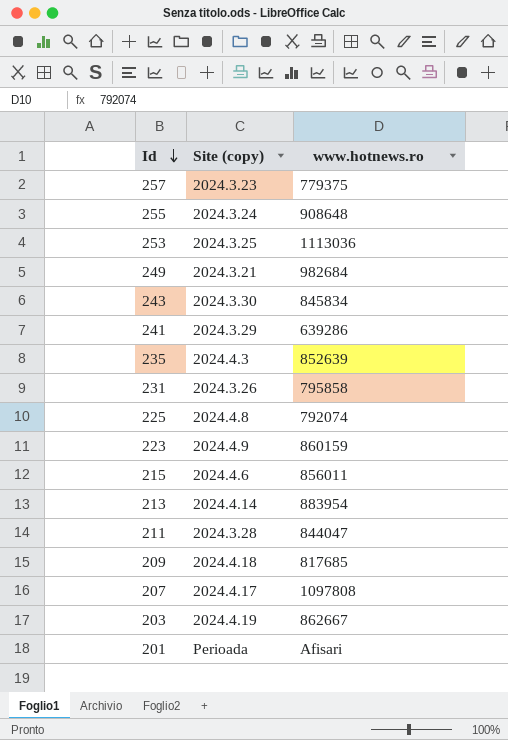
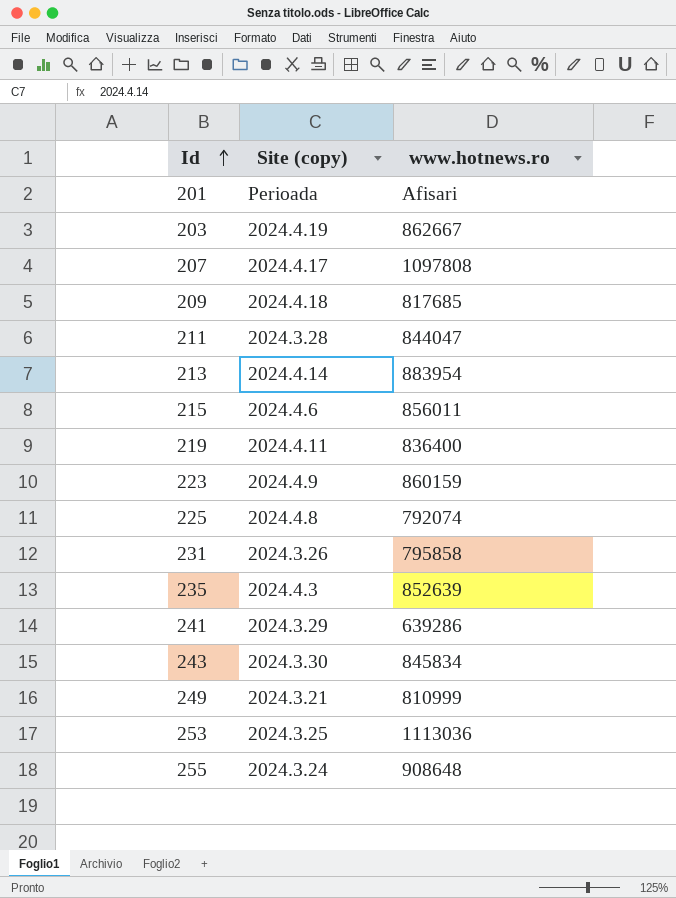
row order: Id descending -> Id ascending
row 257: 2024.3.23 | 779375 -> none
row 219: none -> 2024.4.11 | 836400
249 | www.hotnews.ro: 982684 -> 810999

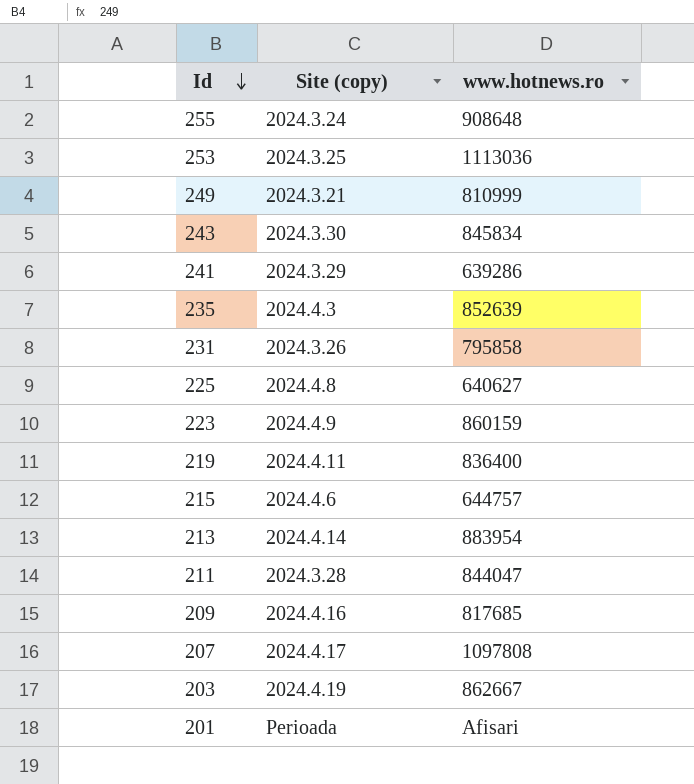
row order: Id ascending -> Id descending
225 | www.hotnews.ro: 792074 -> 640627
215 | www.hotnews.ro: 856011 -> 644757
209 | Site (copy): 2024.4.18 -> 2024.4.16

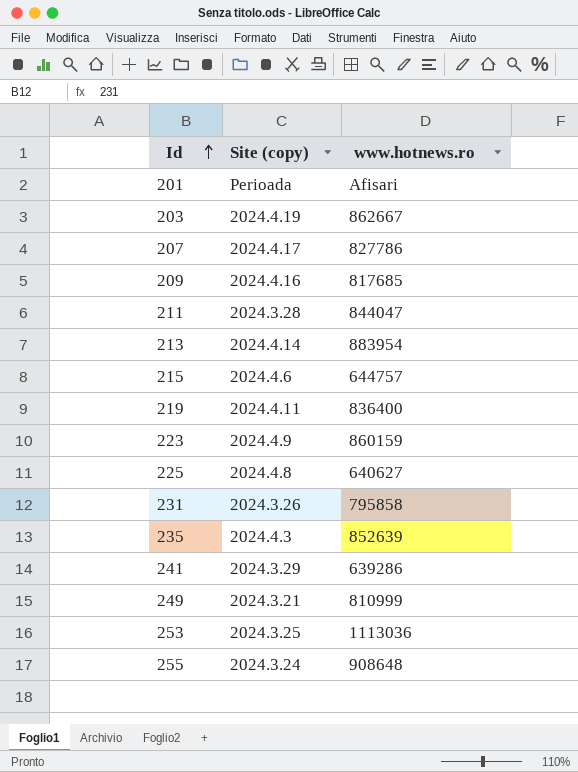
row order: Id descending -> Id ascending
row 243: 2024.3.30 | 845834 -> none
207 | www.hotnews.ro: 1097808 -> 827786

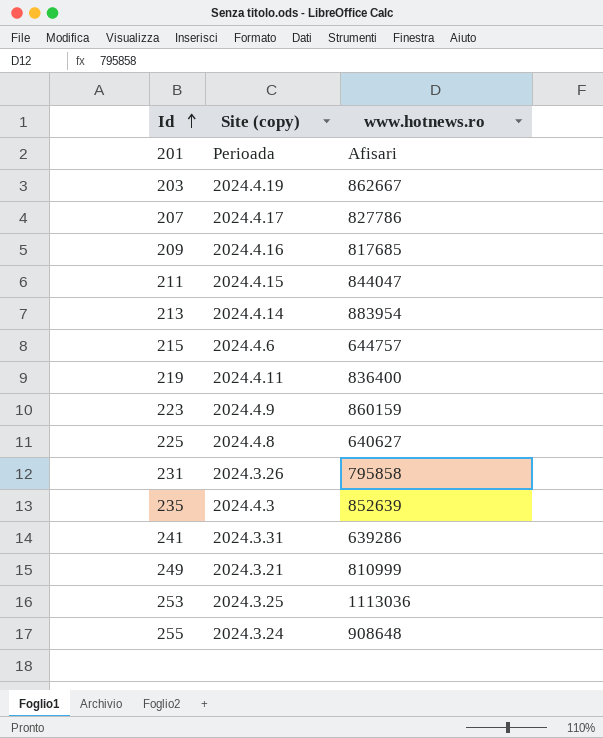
211 | Site (copy): 2024.3.28 -> 2024.4.15
241 | Site (copy): 2024.3.29 -> 2024.3.31

